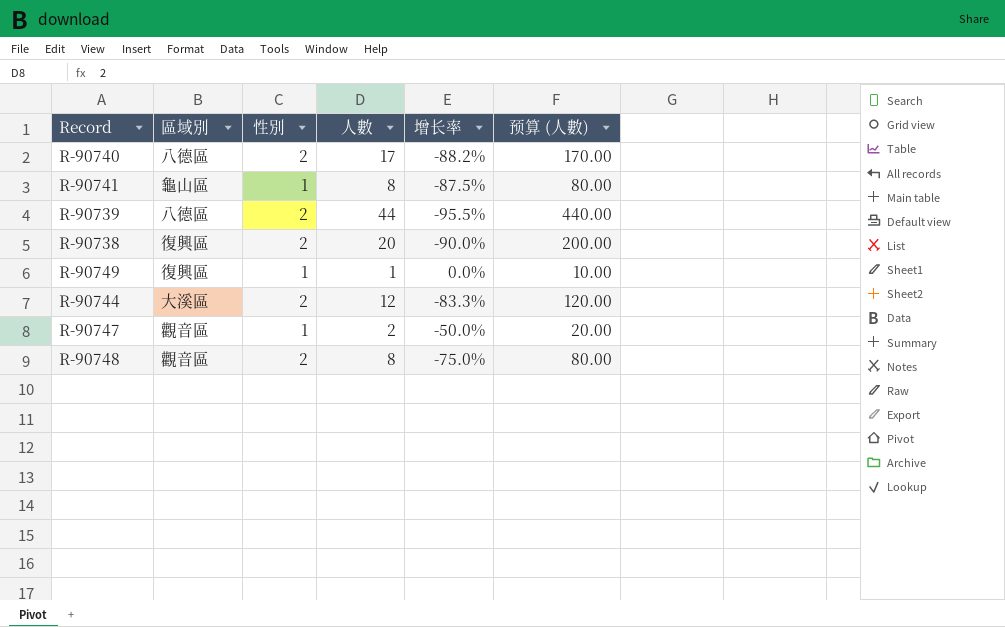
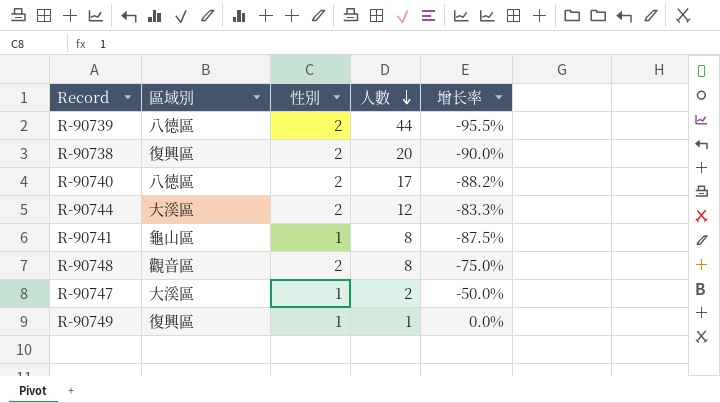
row order: none -> 人數 descending
column 预算 (人數) | formula: [人數] * 10 -> none
R-90747 | 區域別: 觀音區 -> 大溪區

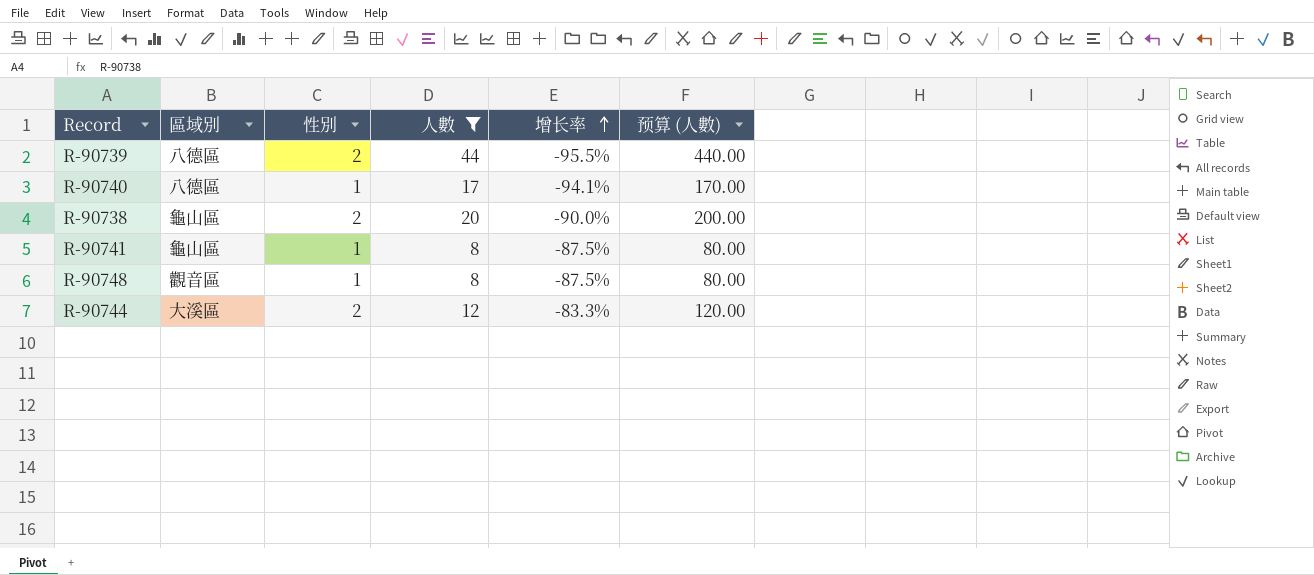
filter: none -> 人數 >= 8
row order: 人數 descending -> 增长率 ascending
column 预算 (人數) | formula: none -> [人數] * 10
R-90740 | 性別: 2 -> 1
R-90740 | 增长率: -88.2% -> -94.1%
R-90738 | 區域別: 復興區 -> 龜山區
R-90748 | 性別: 2 -> 1
R-90748 | 增长率: -75.0% -> -87.5%

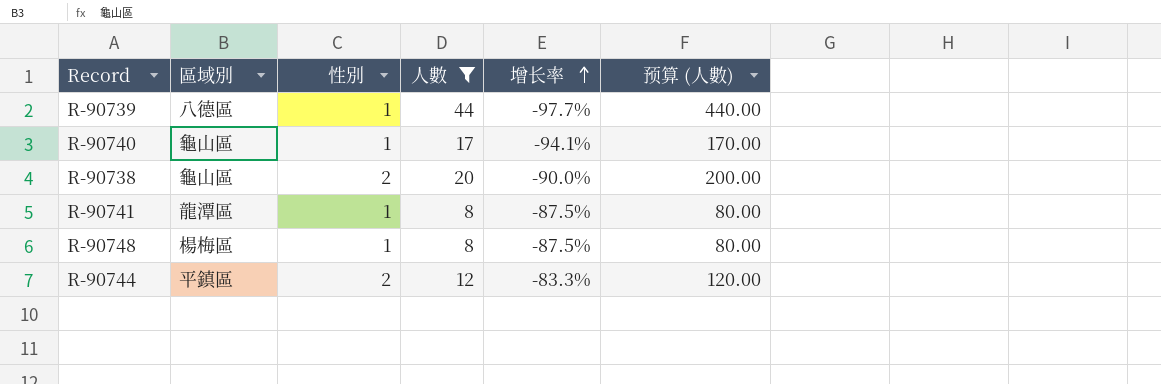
R-90739 | 性別: 2 -> 1
R-90739 | 增长率: -95.5% -> -97.7%
R-90740 | 區域別: 八德區 -> 龜山區
R-90741 | 區域別: 龜山區 -> 龍潭區
R-90748 | 區域別: 觀音區 -> 楊梅區
R-90744 | 區域別: 大溪區 -> 平鎮區

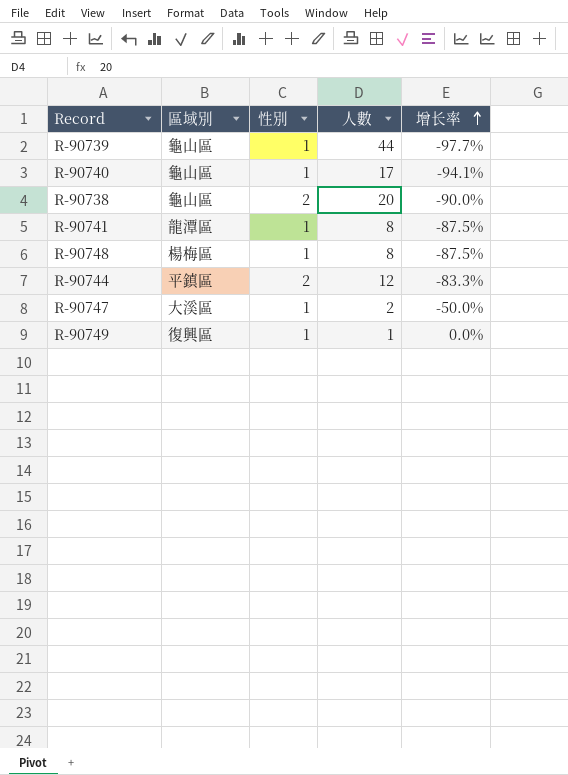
filter: 人數 >= 8 -> none
column 预算 (人數) | formula: [人數] * 10 -> none
R-90739 | 區域別: 八德區 -> 龜山區

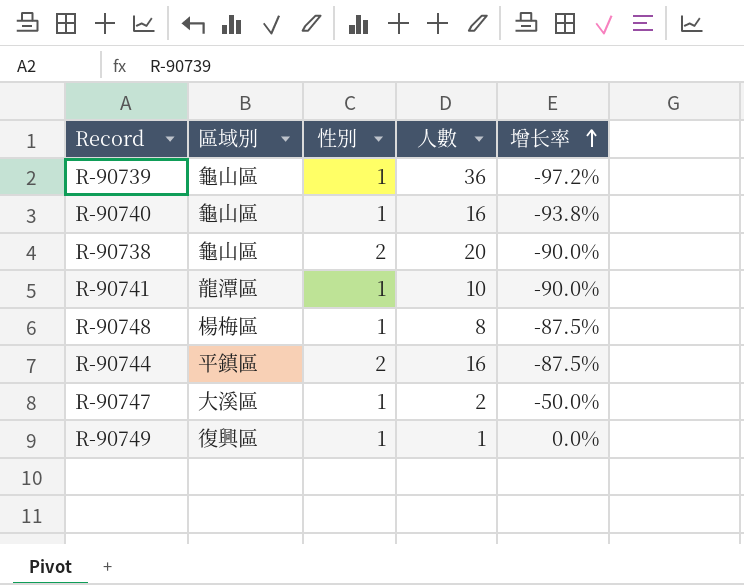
R-90739 | 人數: 44 -> 36
R-90739 | 增长率: -97.7% -> -97.2%
R-90740 | 人數: 17 -> 16
R-90740 | 增长率: -94.1% -> -93.8%
R-90741 | 人數: 8 -> 10
R-90741 | 增长率: -87.5% -> -90.0%
R-90744 | 人數: 12 -> 16
R-90744 | 增长率: -83.3% -> -87.5%

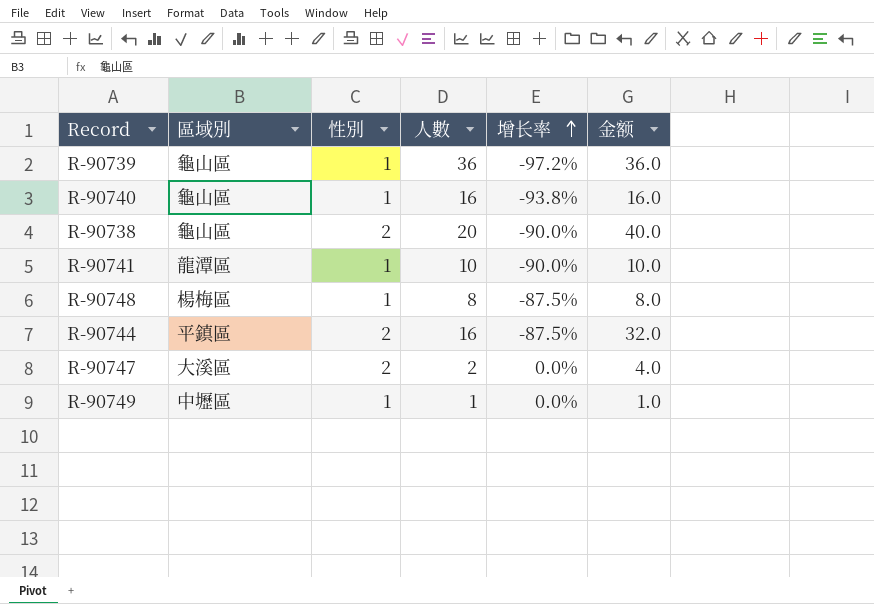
column 金额 | formula: none -> [性別] * [人數]
R-90747 | 性別: 1 -> 2
R-90747 | 增长率: -50.0% -> 0.0%
R-90749 | 區域別: 復興區 -> 中壢區

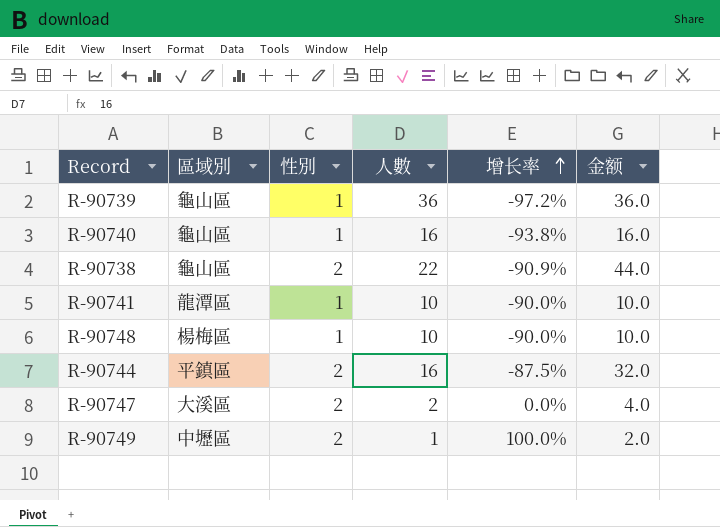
R-90738 | 人數: 20 -> 22
R-90738 | 增长率: -90.0% -> -90.9%
R-90738 | 金额: 40.0 -> 44.0
R-90748 | 人數: 8 -> 10
R-90748 | 增长率: -87.5% -> -90.0%
R-90748 | 金额: 8.0 -> 10.0
R-90749 | 性別: 1 -> 2
R-90749 | 增长率: 0.0% -> 100.0%
R-90749 | 金额: 1.0 -> 2.0

